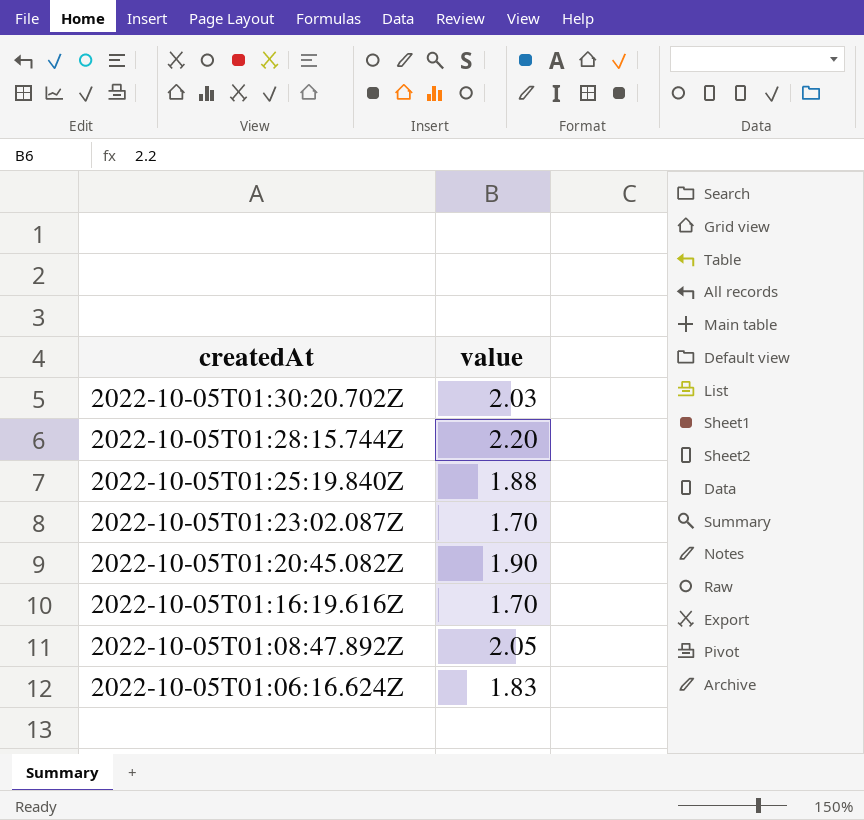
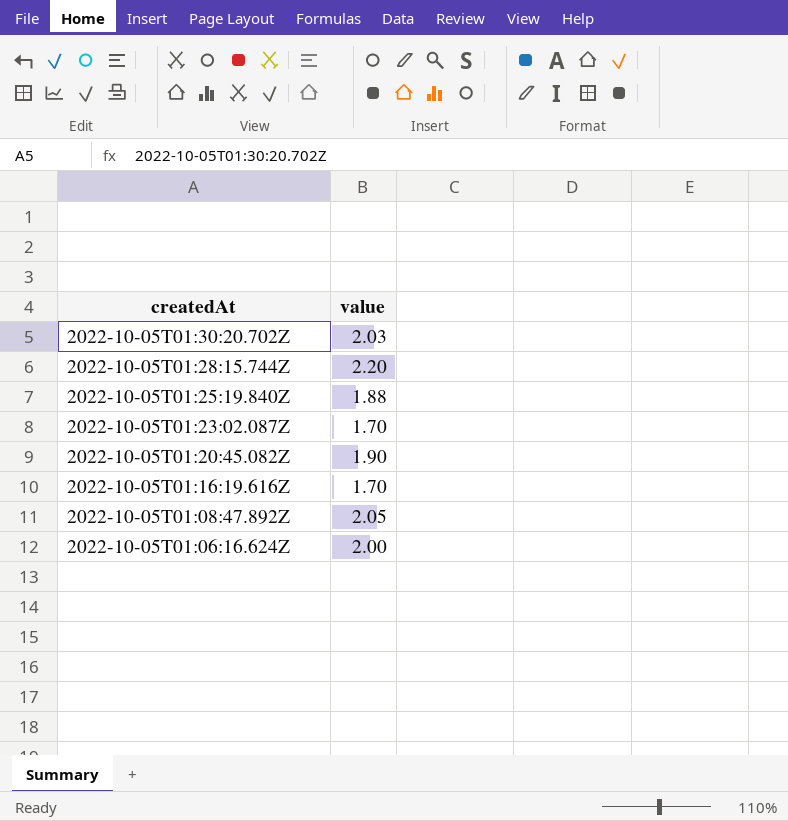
2022-10-05T01:06:16.624Z | value: 1.83 -> 2.00

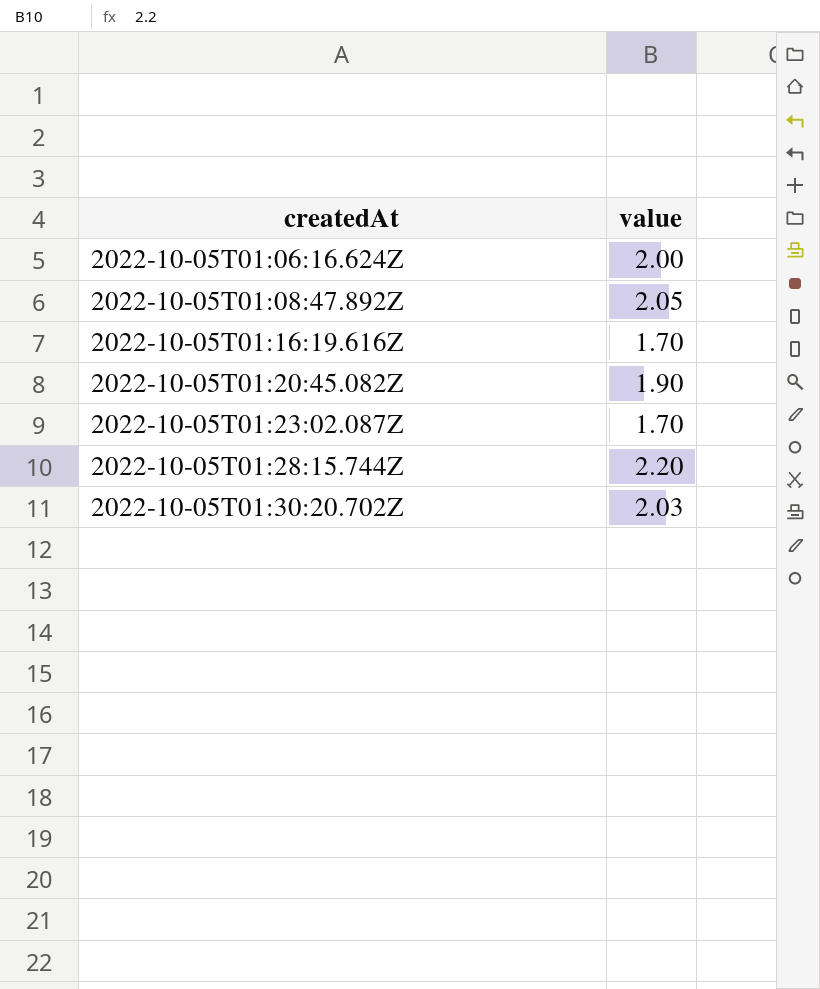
row order: createdAt descending -> createdAt ascending
row 2022-10-05T01:25:19.840Z: 1.88 -> none

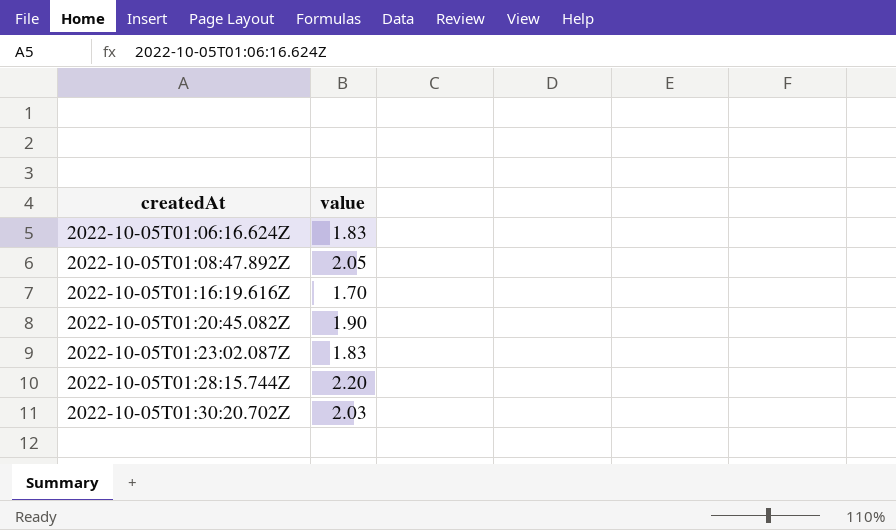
2022-10-05T01:06:16.624Z | value: 2.00 -> 1.83
2022-10-05T01:23:02.087Z | value: 1.70 -> 1.83

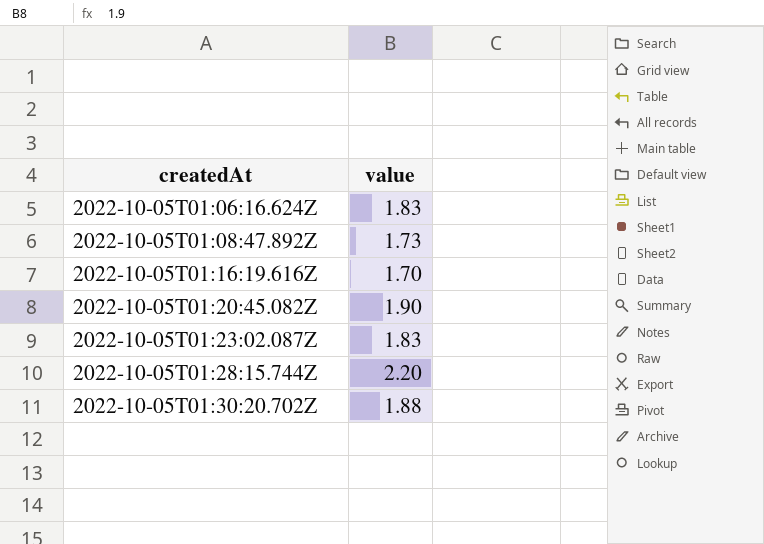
2022-10-05T01:08:47.892Z | value: 2.05 -> 1.73
2022-10-05T01:30:20.702Z | value: 2.03 -> 1.88

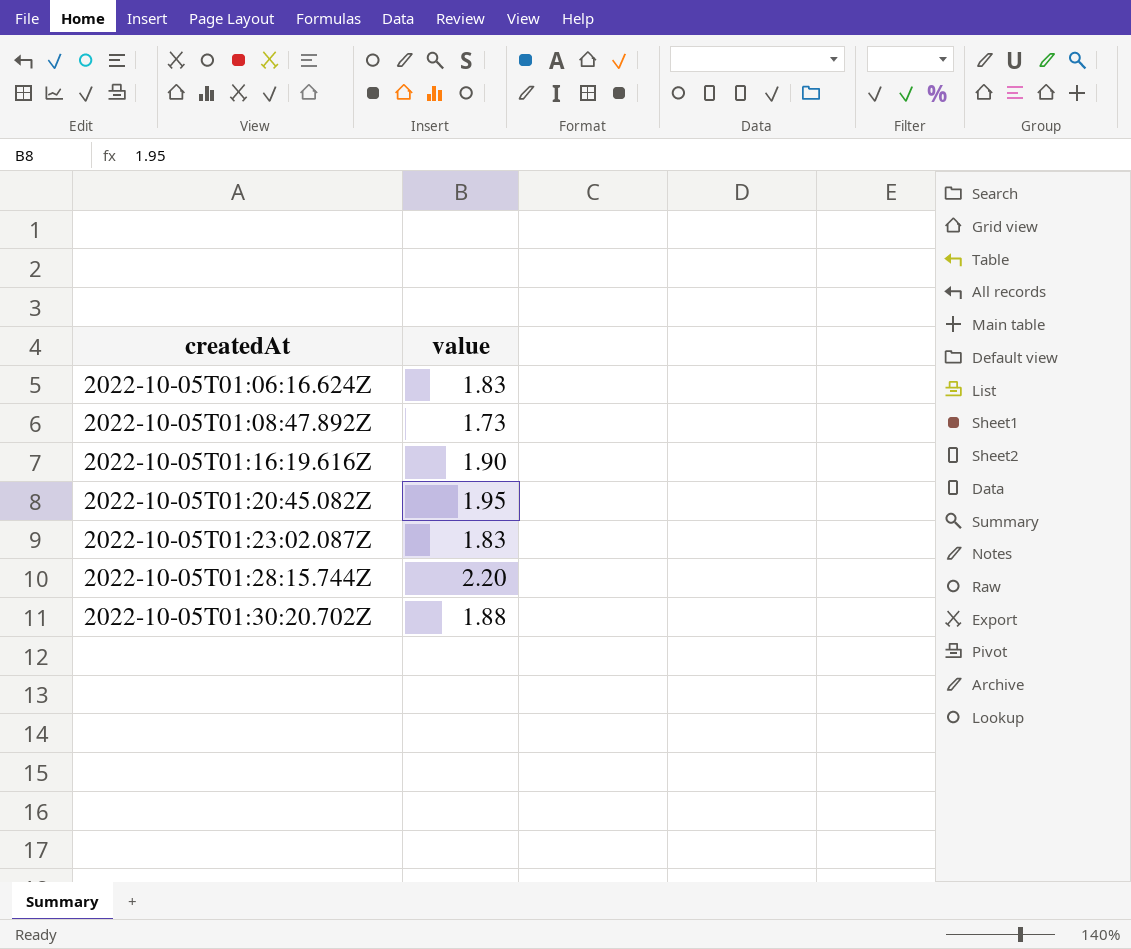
2022-10-05T01:16:19.616Z | value: 1.70 -> 1.90
2022-10-05T01:20:45.082Z | value: 1.90 -> 1.95

